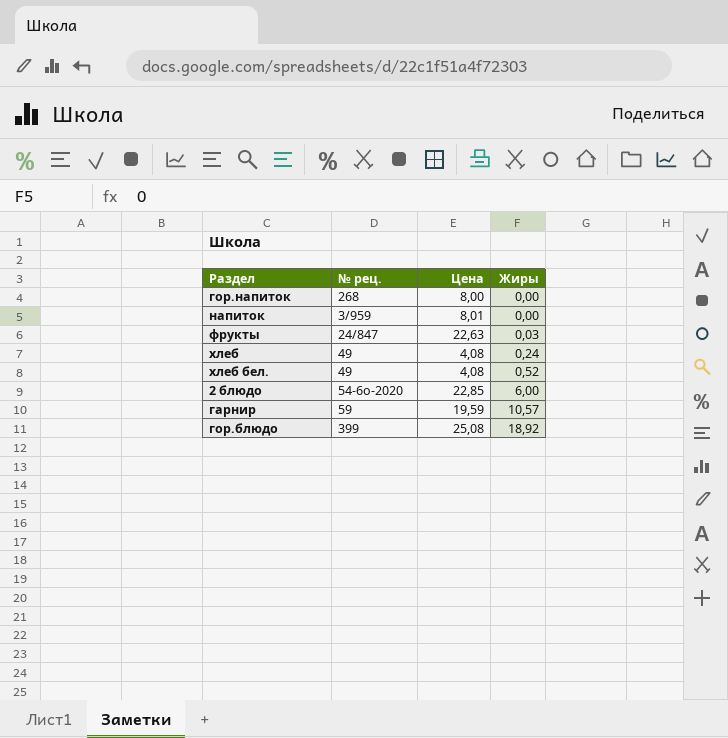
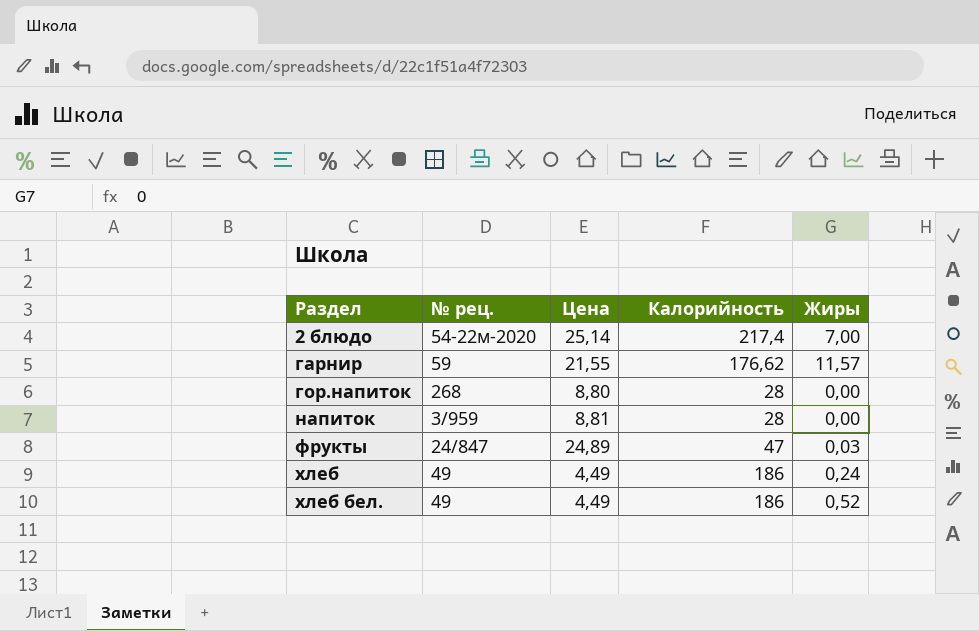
row order: Жиры ascending -> Раздел ascending
column Калорийность | position: none -> 4
row гор.блюдо: 399 | 25,08 | 18,92 -> none
2 блюдо | № рец.: 54-6о-2020 -> 54-22м-2020
2 блюдо | Цена: 22,85 -> 25,14
2 блюдо | Жиры: 6,00 -> 7,00
гарнир | Цена: 19,59 -> 21,55
гарнир | Жиры: 10,57 -> 11,57
гор.напиток | Цена: 8,00 -> 8,80
напиток | Цена: 8,01 -> 8,81
фрукты | Цена: 22,63 -> 24,89
хлеб | Цена: 4,08 -> 4,49
хлеб бел. | Цена: 4,08 -> 4,49

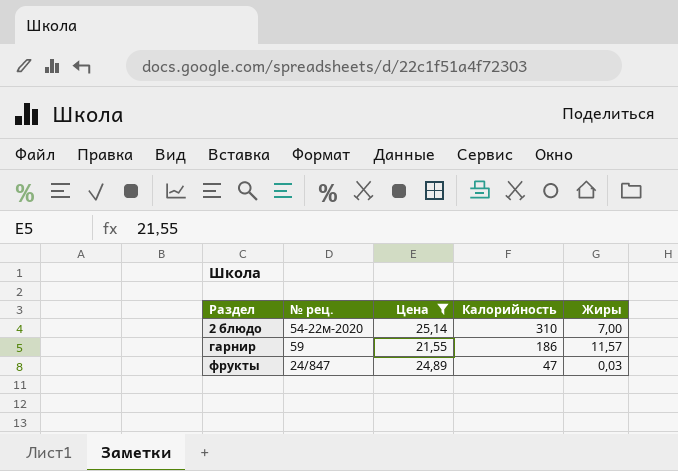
filter: none -> Цена >= 21,55
2 блюдо | Калорийность: 217,4 -> 310
гарнир | Калорийность: 176,62 -> 186

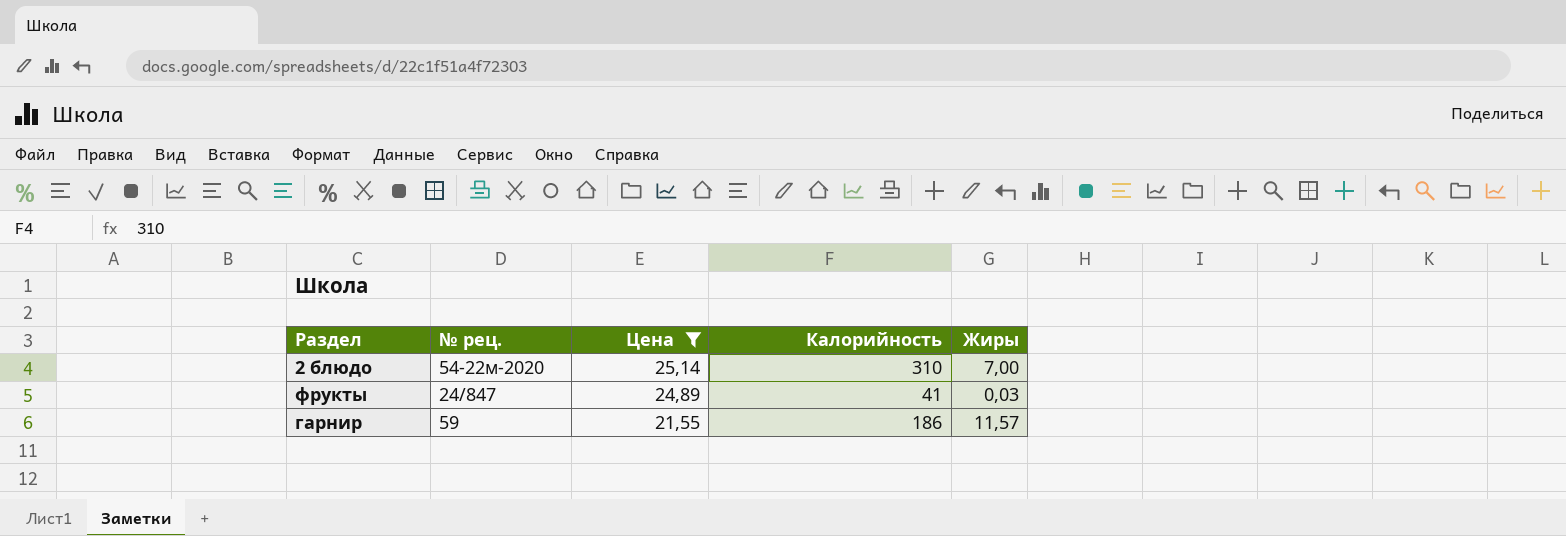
row order: Раздел ascending -> Цена descending
фрукты | Калорийность: 47 -> 41

